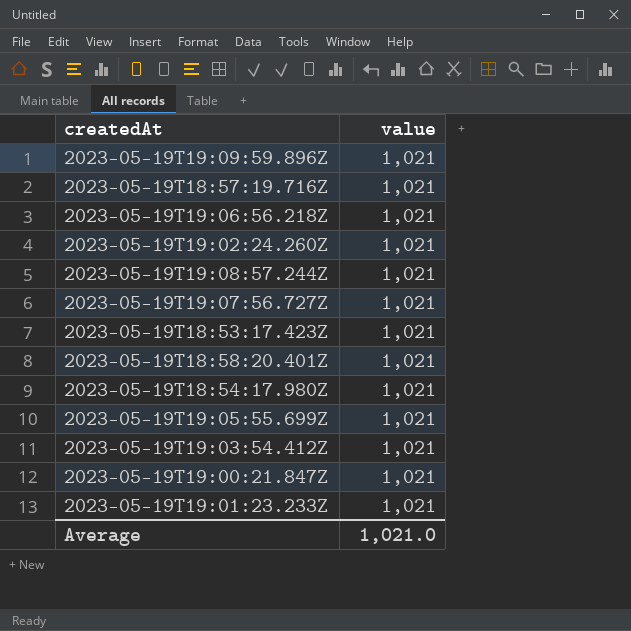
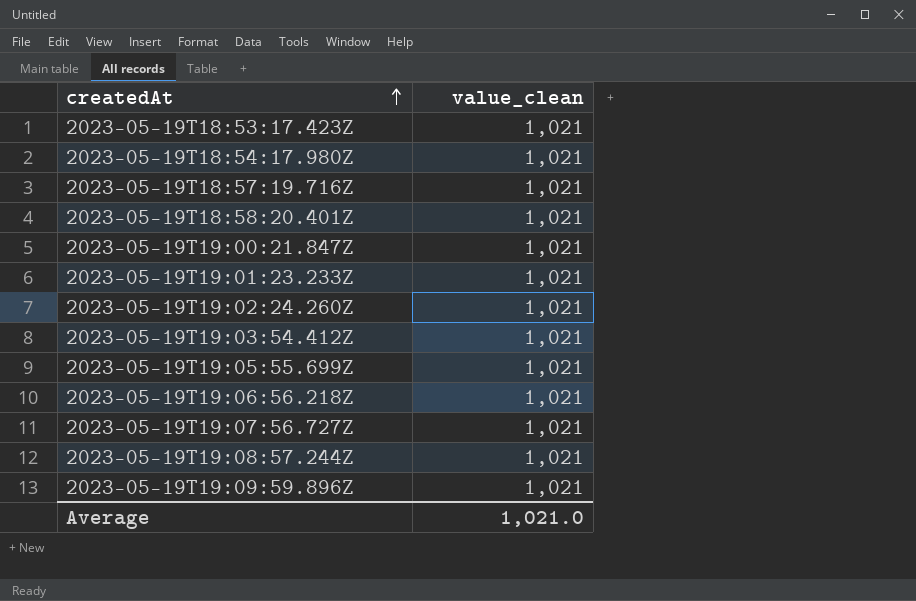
row order: none -> createdAt ascending
column name: value -> value_clean

